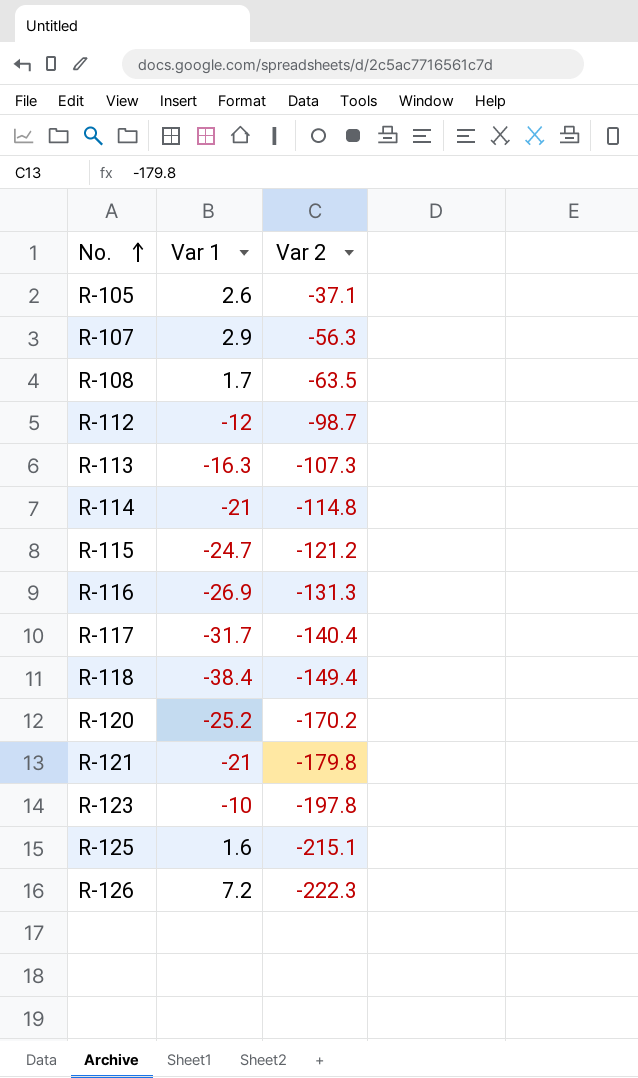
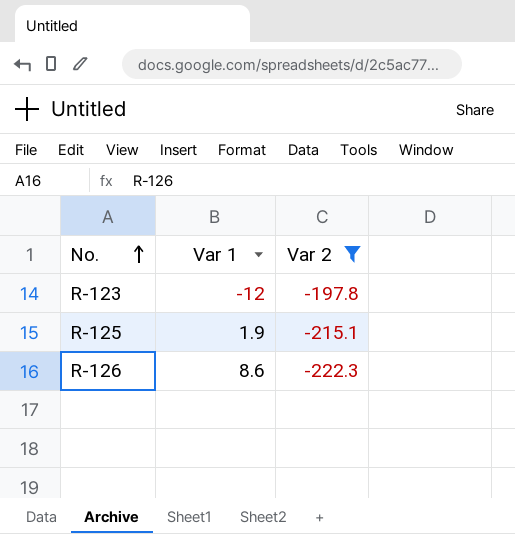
filter: none -> Var 2 <= -197.8
R-123 | Var 1: -10 -> -12
R-125 | Var 1: 1.6 -> 1.9
R-126 | Var 1: 7.2 -> 8.6

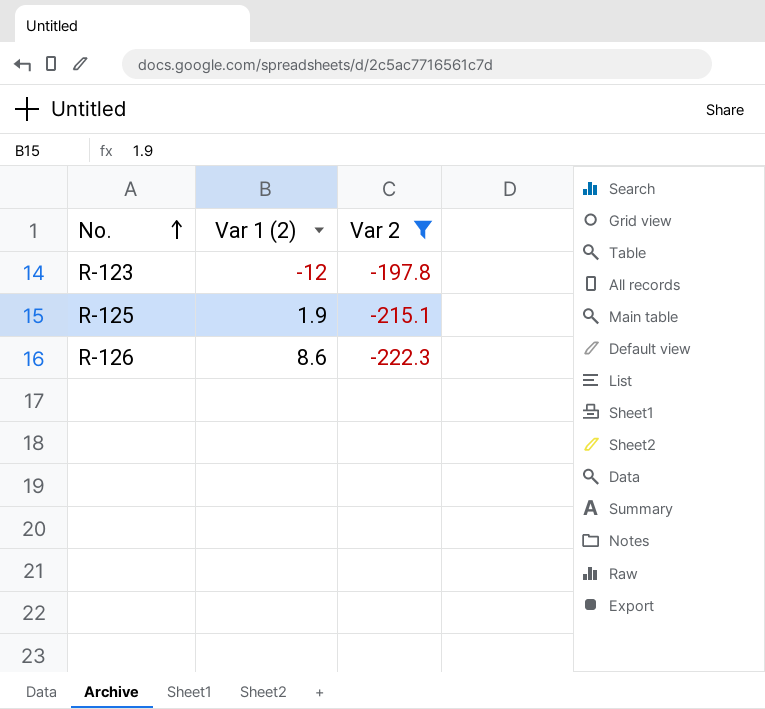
column name: Var 1 -> Var 1 (2)

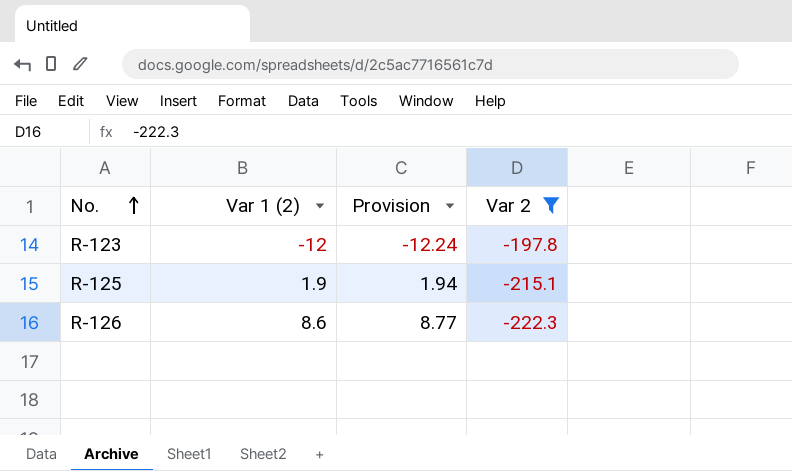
column Provision | formula: none -> [Var 1 (2)] * 1.02

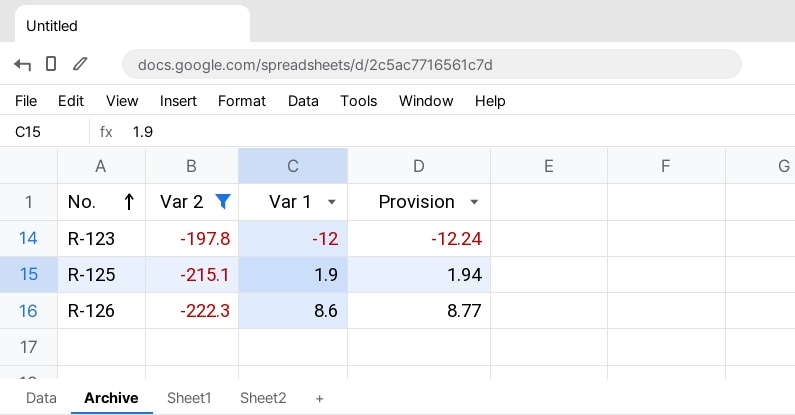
column Var 2 | position: 4 -> 2
column name: Var 1 (2) -> Var 1

